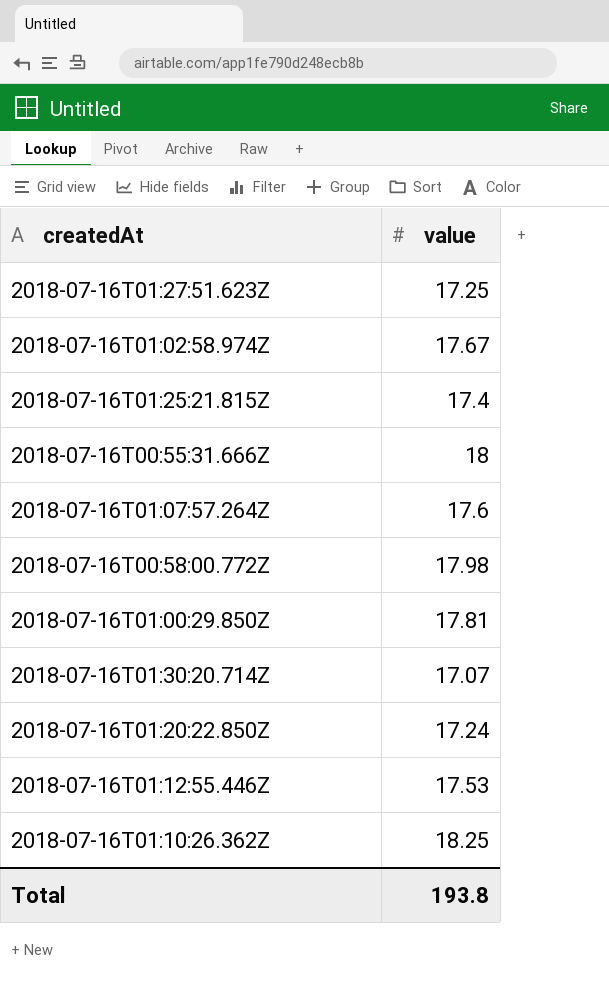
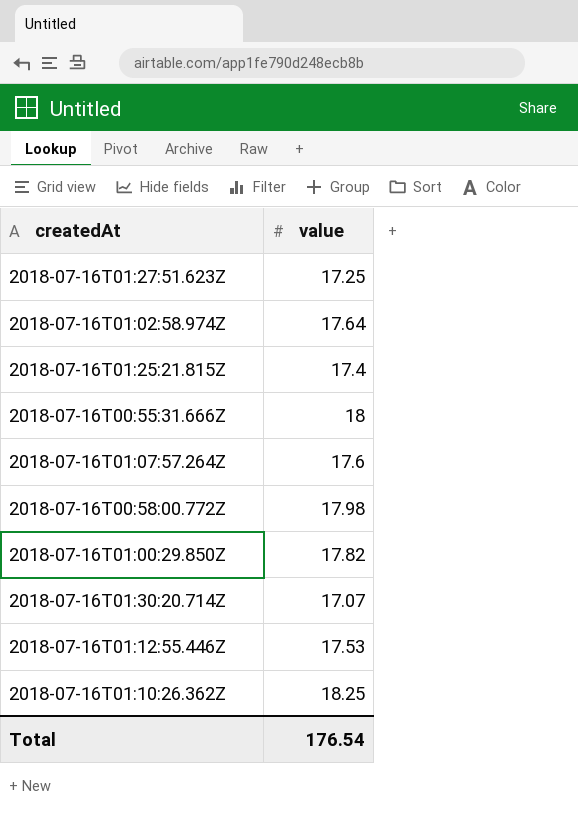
row 2018-07-16T01:20:22.850Z: 17.24 -> none
2018-07-16T01:02:58.974Z | value: 17.67 -> 17.64
2018-07-16T01:00:29.850Z | value: 17.81 -> 17.82
Total | value: 193.8 -> 176.54

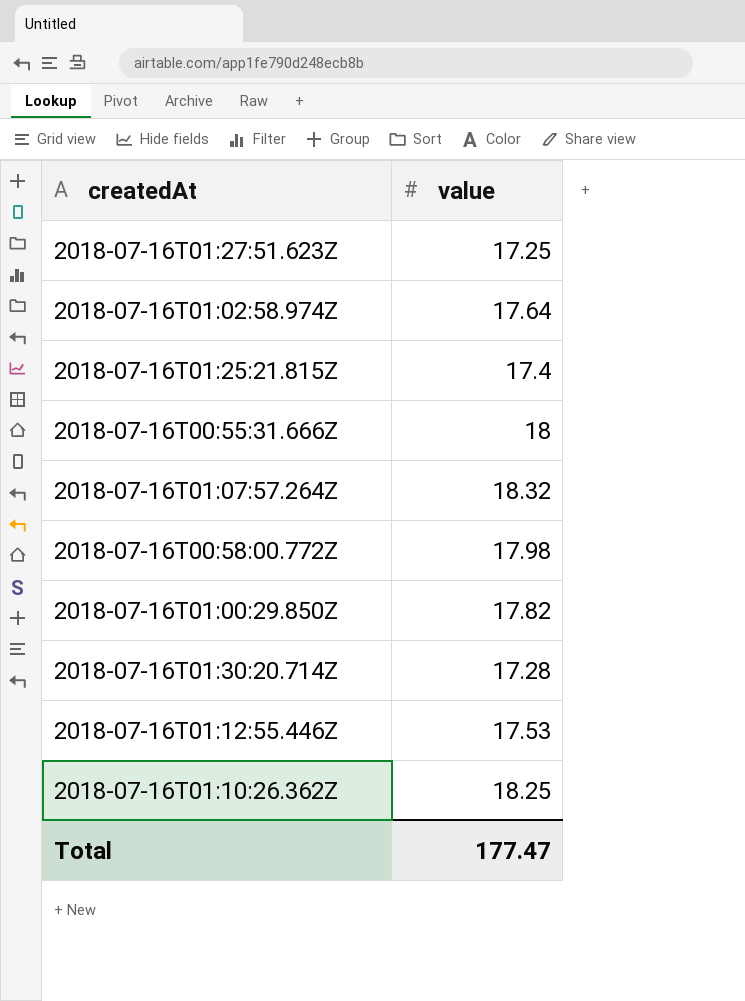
2018-07-16T01:07:57.264Z | value: 17.6 -> 18.32
2018-07-16T01:30:20.714Z | value: 17.07 -> 17.28
Total | value: 176.54 -> 177.47

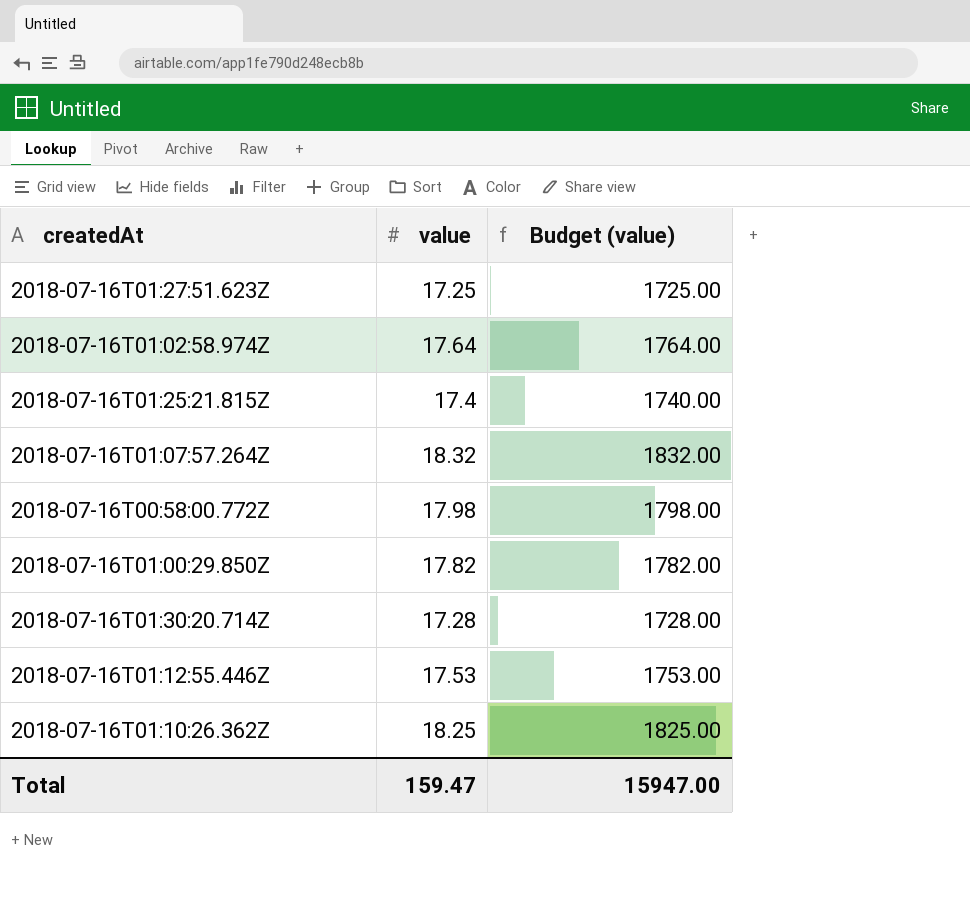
column Budget (value) | formula: none -> [value] * 100
row 2018-07-16T00:55:31.666Z: 18 -> none
Total | value: 177.47 -> 159.47

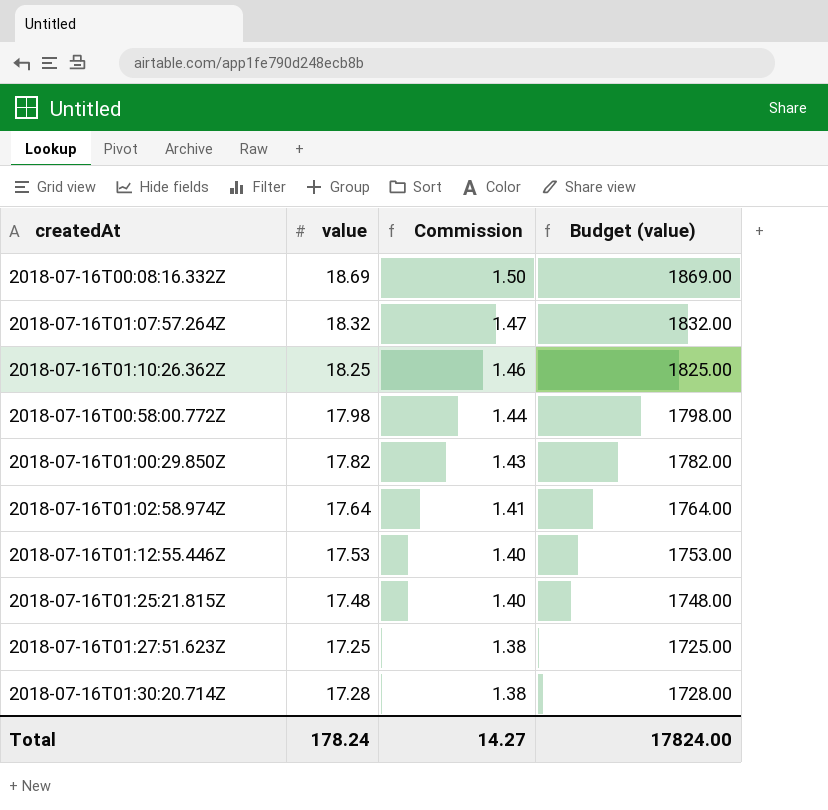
row order: none -> Commission descending
column Commission | formula: none -> [value] * 0.08
row 2018-07-16T00:08:16.332Z: none -> 18.69 | 1.50 | 1869.00
2018-07-16T01:25:21.815Z | value: 17.4 -> 17.48
2018-07-16T01:25:21.815Z | Budget (value): 1740.00 -> 1748.00
Total | value: 159.47 -> 178.24
Total | Budget (value): 15947.00 -> 17824.00

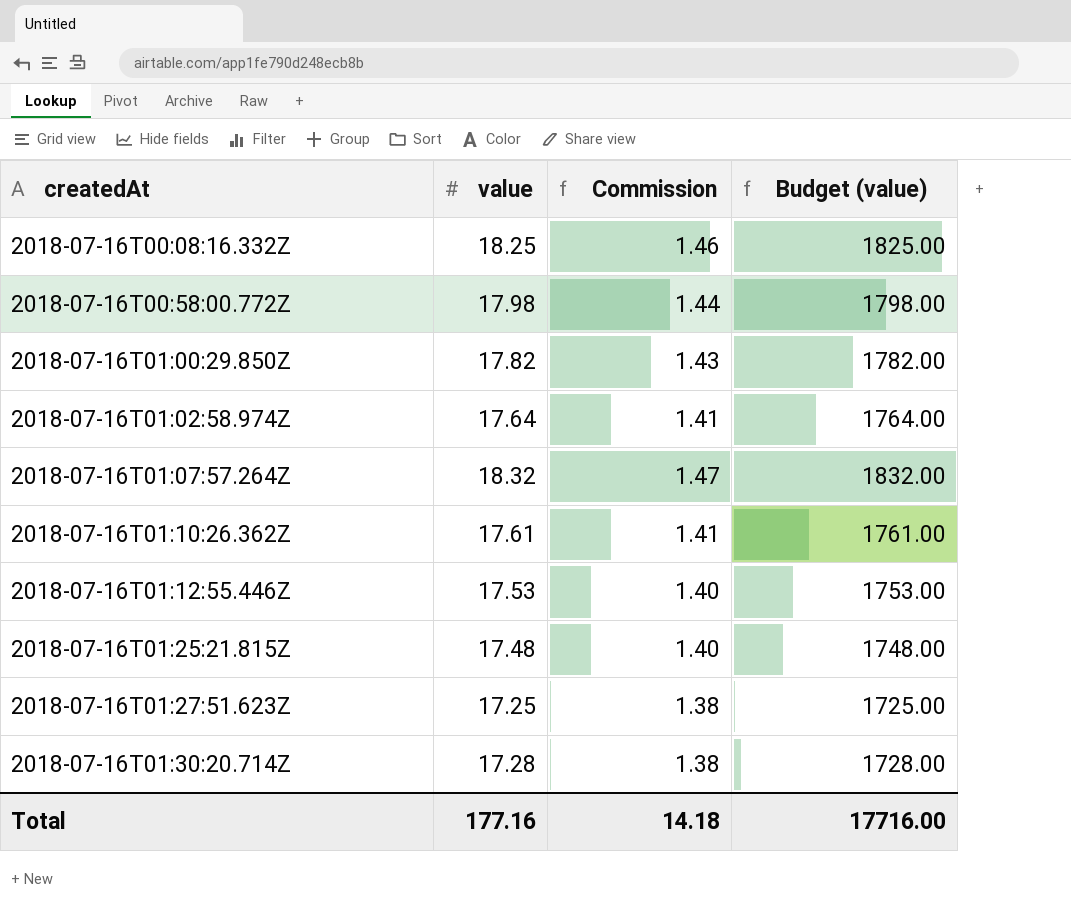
row order: Commission descending -> createdAt ascending
2018-07-16T00:08:16.332Z | value: 18.69 -> 18.25
2018-07-16T00:08:16.332Z | Commission: 1.50 -> 1.46
2018-07-16T00:08:16.332Z | Budget (value): 1869.00 -> 1825.00
2018-07-16T01:10:26.362Z | value: 18.25 -> 17.61
2018-07-16T01:10:26.362Z | Commission: 1.46 -> 1.41
2018-07-16T01:10:26.362Z | Budget (value): 1825.00 -> 1761.00
Total | value: 178.24 -> 177.16
Total | Commission: 14.27 -> 14.18
Total | Budget (value): 17824.00 -> 17716.00

